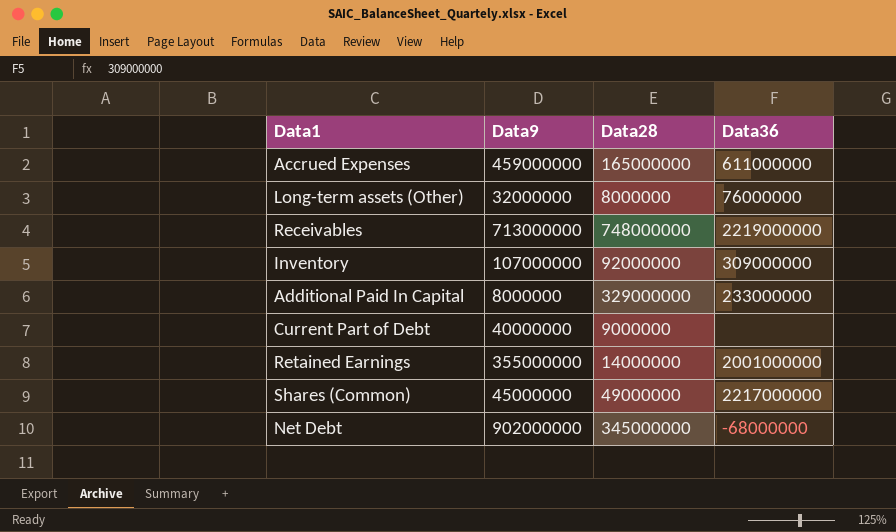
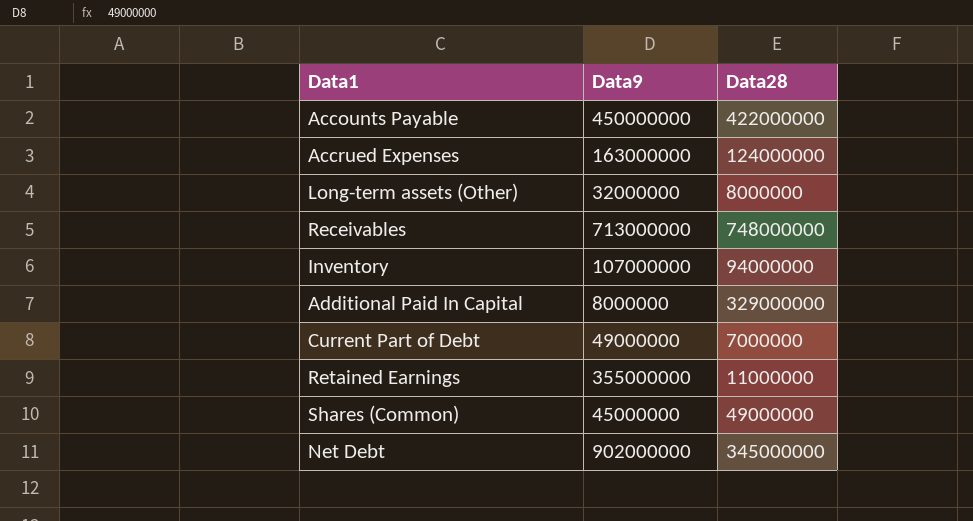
column Data36 | position: 4 -> none
row Accounts Payable: none -> 450000000 | 422000000
Accrued Expenses | Data9: 459000000 -> 163000000
Accrued Expenses | Data28: 165000000 -> 124000000
Inventory | Data28: 92000000 -> 94000000
Current Part of Debt | Data9: 40000000 -> 49000000
Current Part of Debt | Data28: 9000000 -> 7000000
Retained Earnings | Data28: 14000000 -> 11000000

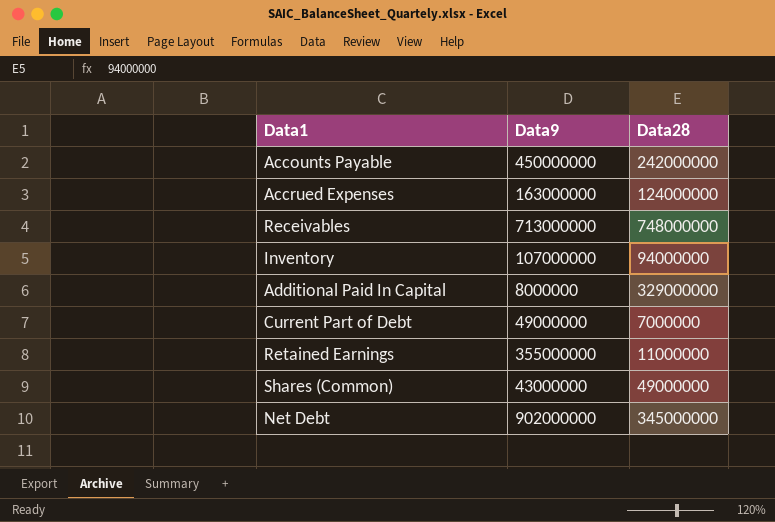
row Long-term assets (Other): 32000000 | 8000000 -> none
Accounts Payable | Data28: 422000000 -> 242000000
Shares (Common) | Data9: 45000000 -> 43000000

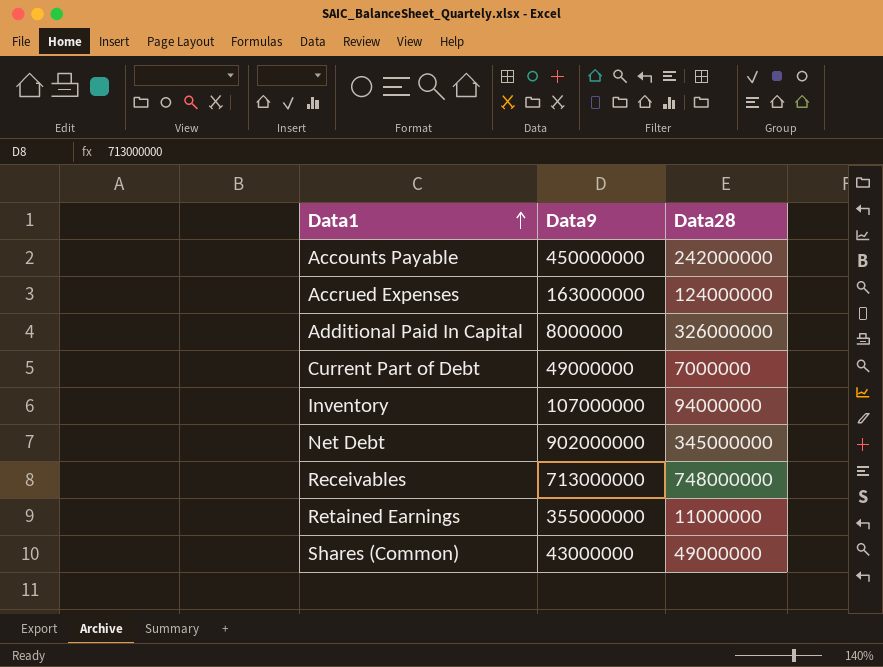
row order: none -> Data1 ascending
Additional Paid In Capital | Data28: 329000000 -> 326000000

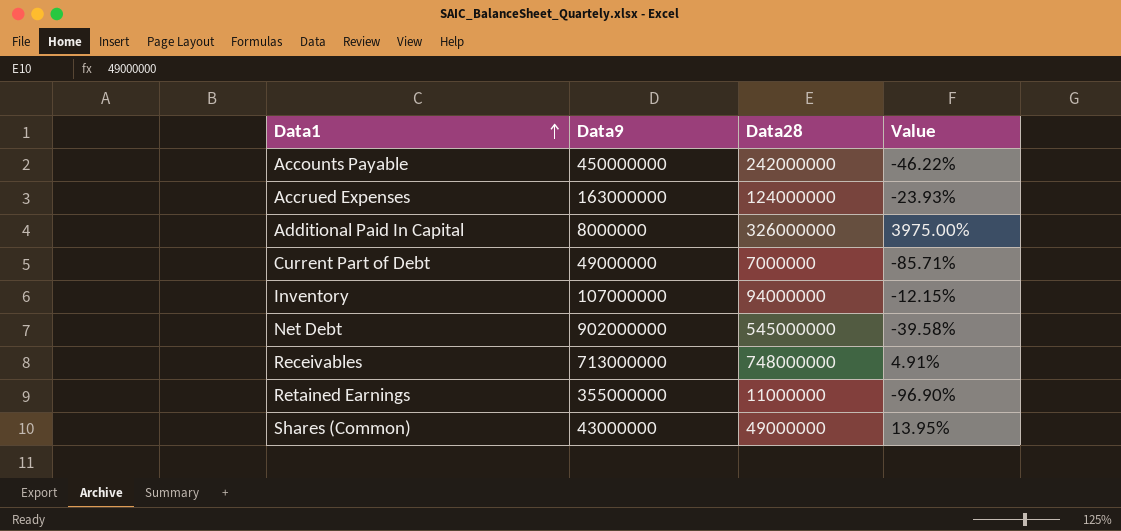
column Value | formula: none -> ([Data28] - [Data9]) / [Data9]
Net Debt | Data28: 345000000 -> 545000000

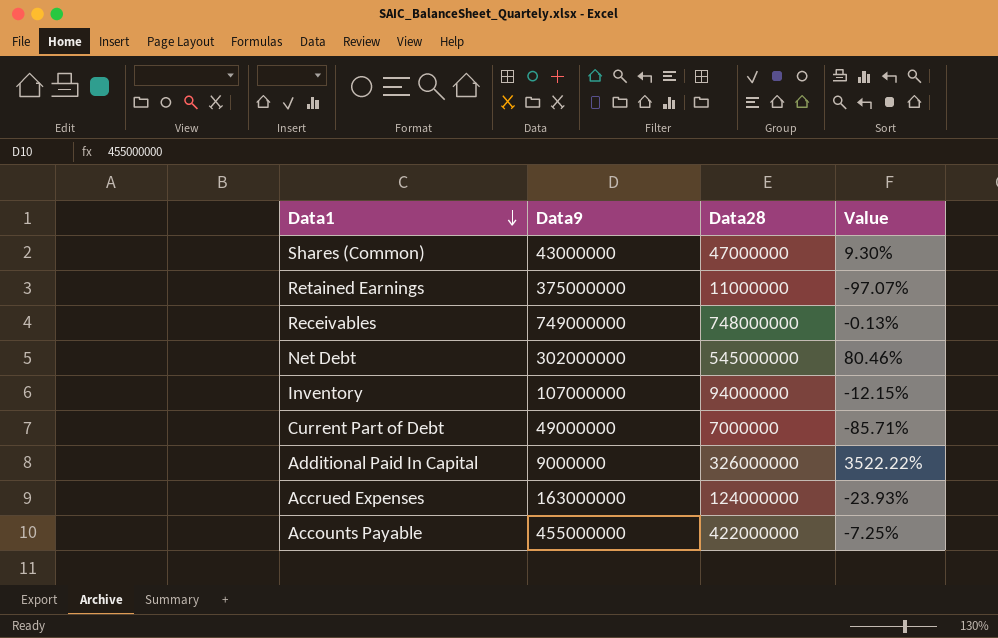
row order: Data1 ascending -> Data1 descending
Shares (Common) | Data28: 49000000 -> 47000000
Shares (Common) | Value: 13.95% -> 9.30%
Retained Earnings | Data9: 355000000 -> 375000000
Retained Earnings | Value: -96.90% -> -97.07%
Receivables | Data9: 713000000 -> 749000000
Receivables | Value: 4.91% -> -0.13%
Net Debt | Data9: 902000000 -> 302000000
Net Debt | Value: -39.58% -> 80.46%
Additional Paid In Capital | Data9: 8000000 -> 9000000
Additional Paid In Capital | Value: 3975.00% -> 3522.22%
Accounts Payable | Data9: 450000000 -> 455000000
Accounts Payable | Data28: 242000000 -> 422000000
Accounts Payable | Value: -46.22% -> -7.25%

